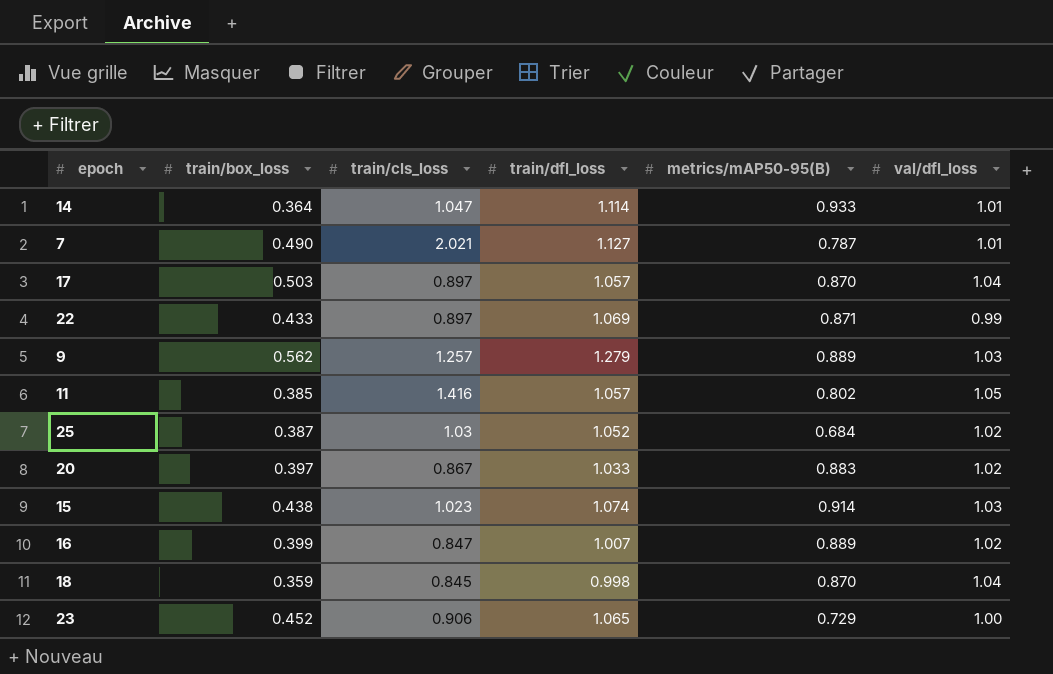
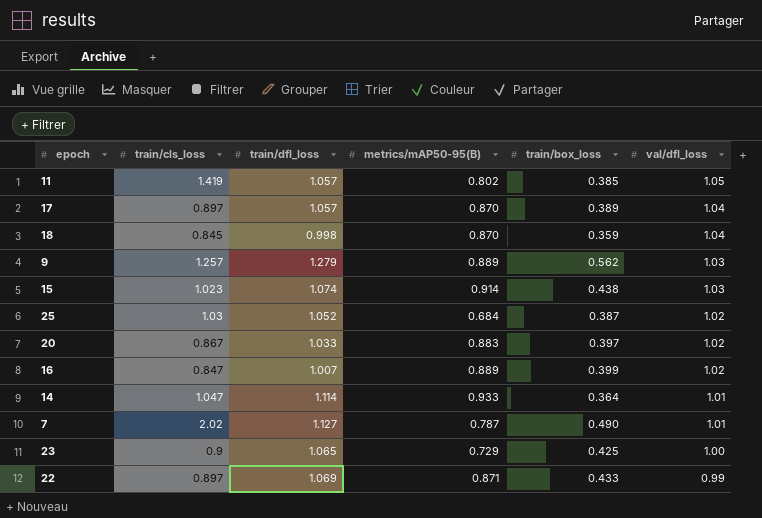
row order: none -> val/dfl_loss descending
column train/box_loss | position: 2 -> 5
11 | train/cls_loss: 1.416 -> 1.419
17 | train/box_loss: 0.503 -> 0.389
7 | train/cls_loss: 2.021 -> 2.02
23 | train/cls_loss: 0.906 -> 0.9
23 | train/box_loss: 0.452 -> 0.425

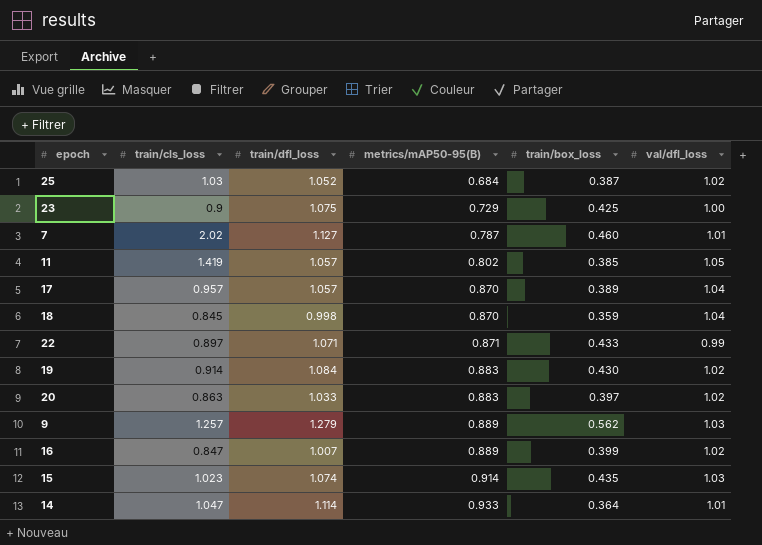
row order: val/dfl_loss descending -> metrics/mAP50-95(B) ascending
23 | train/dfl_loss: 1.065 -> 1.075
7 | train/box_loss: 0.490 -> 0.460
17 | train/cls_loss: 0.897 -> 0.957
22 | train/dfl_loss: 1.069 -> 1.071
row 19: none -> 0.914 | 1.084 | 0.883 | 0.430 | 1.02
20 | train/cls_loss: 0.867 -> 0.863
15 | train/box_loss: 0.438 -> 0.435

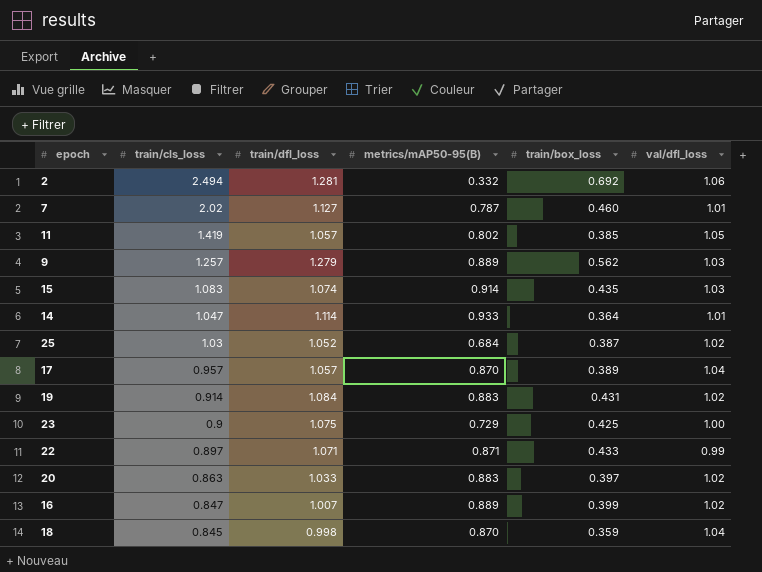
row order: metrics/mAP50-95(B) ascending -> train/cls_loss descending
row 2: none -> 2.494 | 1.281 | 0.332 | 0.692 | 1.06
15 | train/cls_loss: 1.023 -> 1.083
19 | train/box_loss: 0.430 -> 0.431

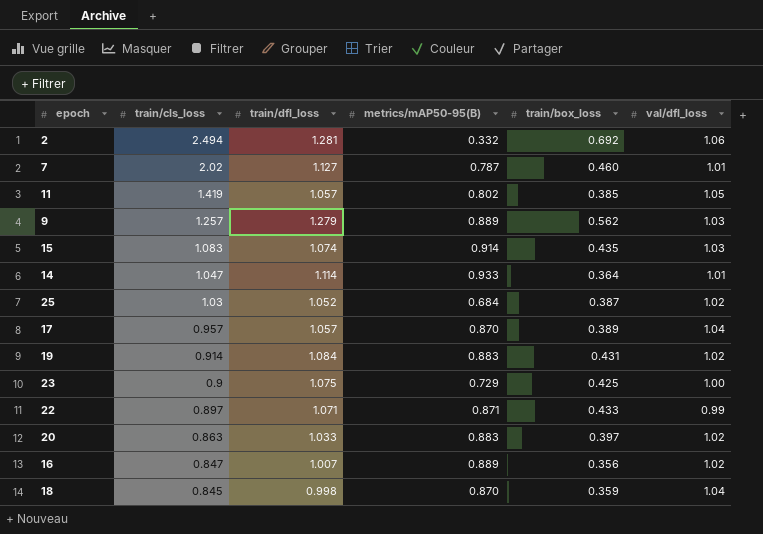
16 | train/box_loss: 0.399 -> 0.356

